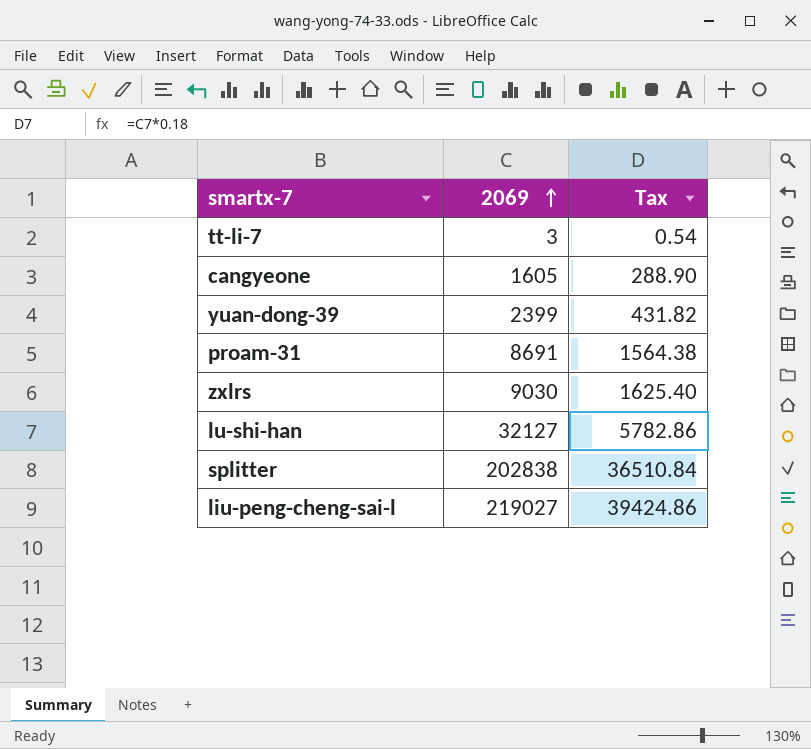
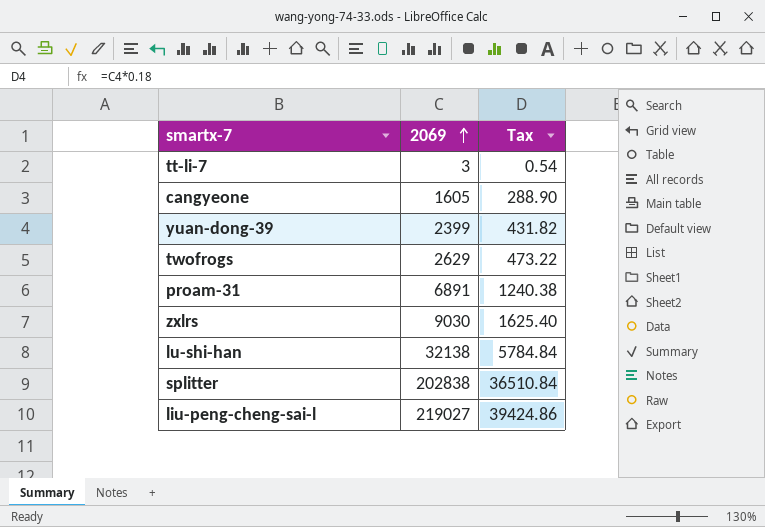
row twofrogs: none -> 2629 | 473.22
proam-31 | 2069: 8691 -> 6891
proam-31 | Tax: 1564.38 -> 1240.38
lu-shi-han | 2069: 32127 -> 32138
lu-shi-han | Tax: 5782.86 -> 5784.84

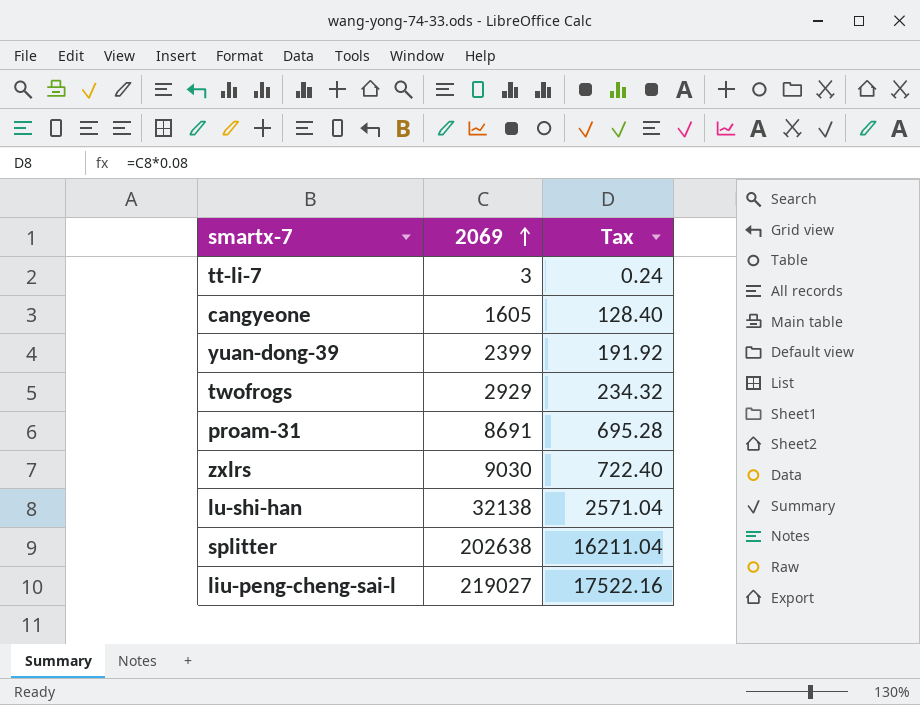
column Tax | formula: [2069] * 0.18 -> [2069] * 0.08
twofrogs | 2069: 2629 -> 2929
proam-31 | 2069: 6891 -> 8691
splitter | 2069: 202838 -> 202638

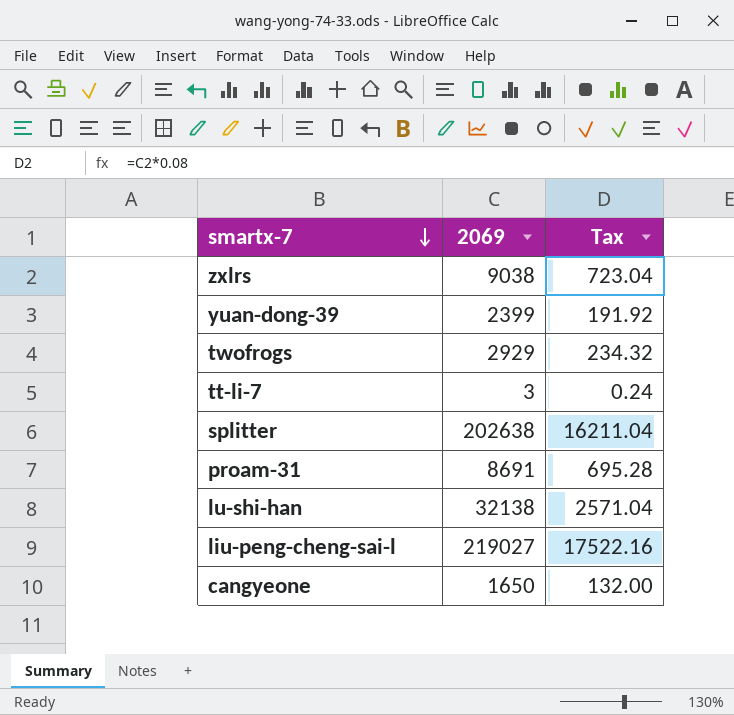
row order: 2069 ascending -> smartx-7 descending
zxlrs | 2069: 9030 -> 9038
zxlrs | Tax: 722.40 -> 723.04
cangyeone | 2069: 1605 -> 1650
cangyeone | Tax: 128.40 -> 132.00

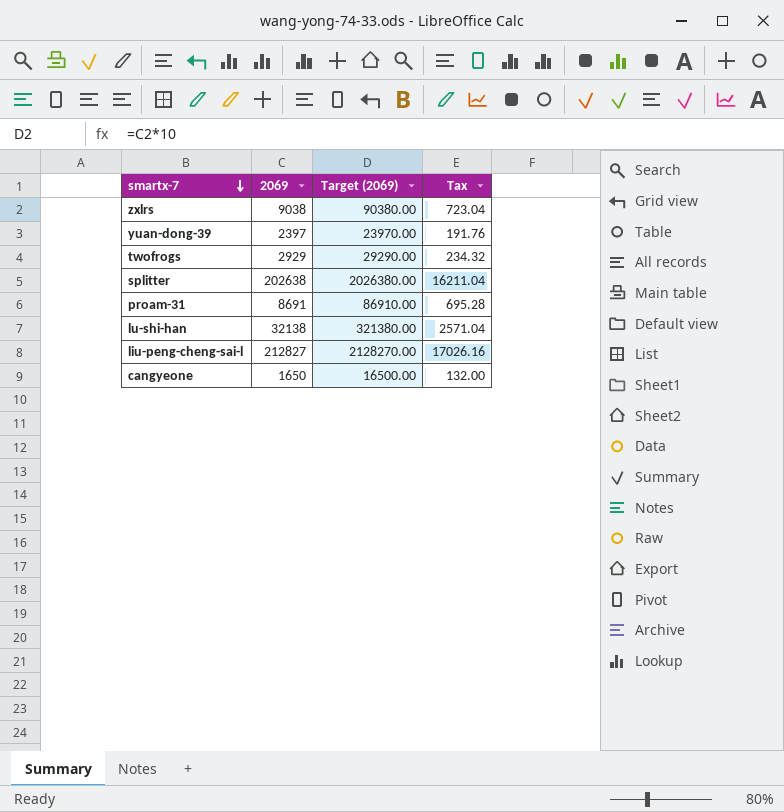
column Target (2069) | formula: none -> [2069] * 10
row tt-li-7: 3 | 0.24 -> none
yuan-dong-39 | 2069: 2399 -> 2397
yuan-dong-39 | Tax: 191.92 -> 191.76
liu-peng-cheng-sai-l | 2069: 219027 -> 212827
liu-peng-cheng-sai-l | Tax: 17522.16 -> 17026.16

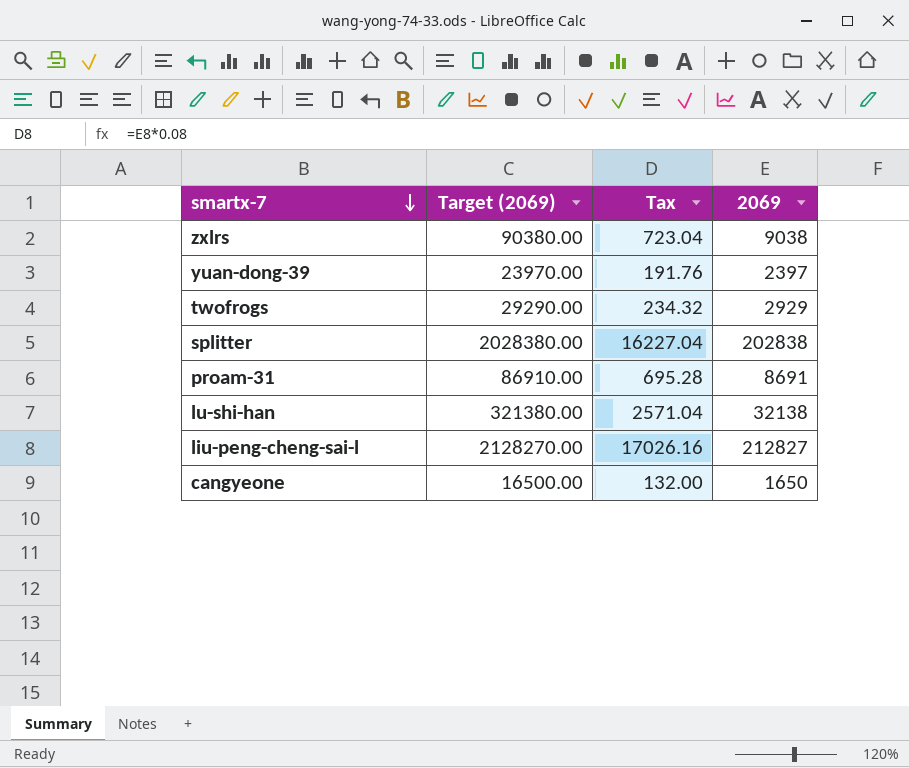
column 2069 | position: 2 -> 4
splitter | Target (2069): 2026380.00 -> 2028380.00
splitter | Tax: 16211.04 -> 16227.04
splitter | 2069: 202638 -> 202838

